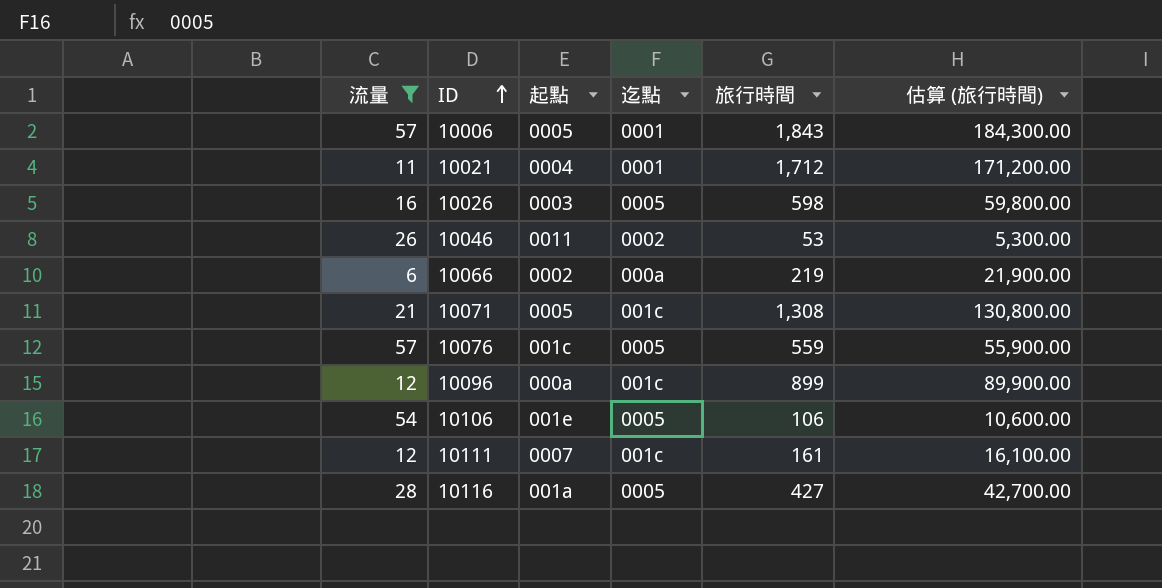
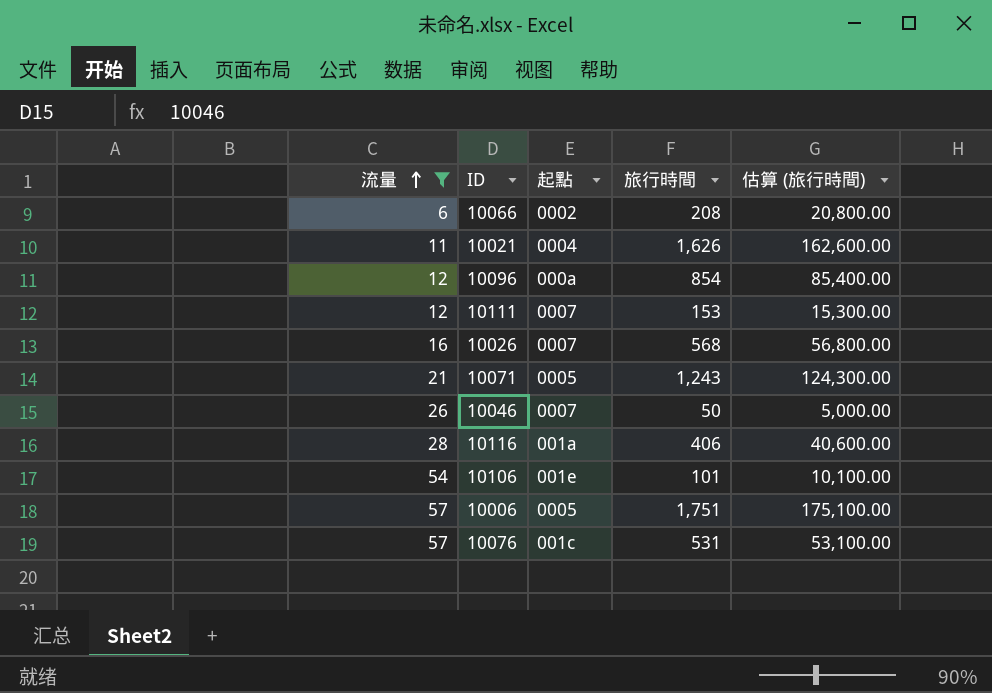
row order: ID ascending -> 流量 ascending
column 迄點 | position: 4 -> none
10066 | 旅行時間: 219 -> 208
10066 | 估算 (旅行時間): 21,900.00 -> 20,800.00
10021 | 旅行時間: 1,712 -> 1,626
10021 | 估算 (旅行時間): 171,200.00 -> 162,600.00
10096 | 旅行時間: 899 -> 854
10096 | 估算 (旅行時間): 89,900.00 -> 85,400.00
10111 | 旅行時間: 161 -> 153
10111 | 估算 (旅行時間): 16,100.00 -> 15,300.00
10026 | 起點: 0003 -> 0007
10026 | 旅行時間: 598 -> 568
10026 | 估算 (旅行時間): 59,800.00 -> 56,800.00
10071 | 旅行時間: 1,308 -> 1,243
10071 | 估算 (旅行時間): 130,800.00 -> 124,300.00
10046 | 起點: 0011 -> 0007
10046 | 旅行時間: 53 -> 50
10046 | 估算 (旅行時間): 5,300.00 -> 5,000.00
10116 | 旅行時間: 427 -> 406
10116 | 估算 (旅行時間): 42,700.00 -> 40,600.00
10106 | 旅行時間: 106 -> 101
10106 | 估算 (旅行時間): 10,600.00 -> 10,100.00
10006 | 旅行時間: 1,843 -> 1,751
10006 | 估算 (旅行時間): 184,300.00 -> 175,100.00
10076 | 旅行時間: 559 -> 531
10076 | 估算 (旅行時間): 55,900.00 -> 53,100.00

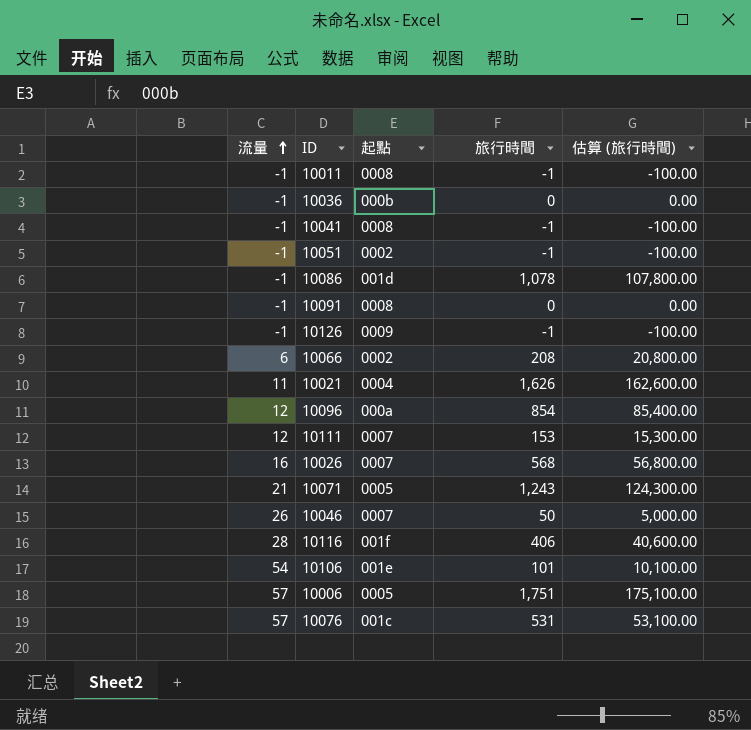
filter: 流量 != -1 -> none
10116 | 起點: 001a -> 001f

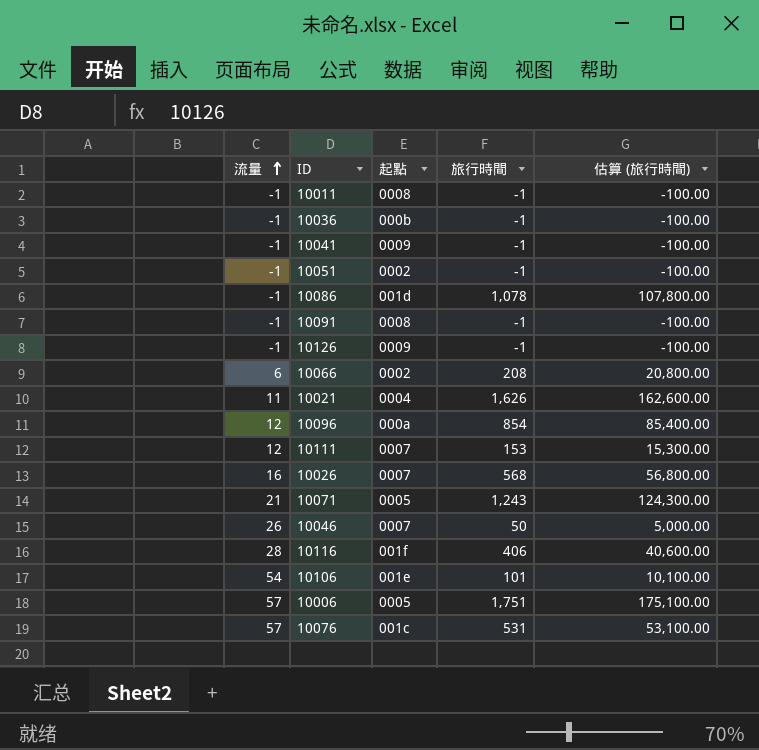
10036 | 旅行時間: 0 -> -1
10036 | 估算 (旅行時間): 0.00 -> -100.00
10041 | 起點: 0008 -> 0009
10091 | 旅行時間: 0 -> -1
10091 | 估算 (旅行時間): 0.00 -> -100.00

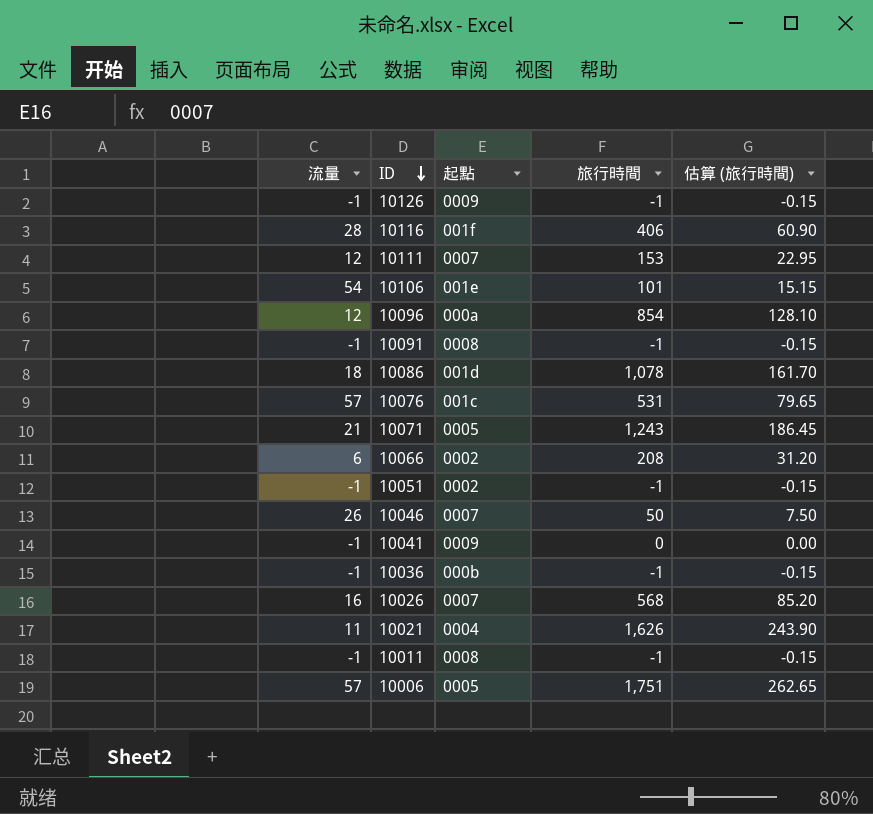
row order: 流量 ascending -> ID descending
column 估算 (旅行時間) | formula: [旅行時間] * 100 -> [旅行時間] * 0.15
10086 | 流量: -1 -> 18
10041 | 旅行時間: -1 -> 0

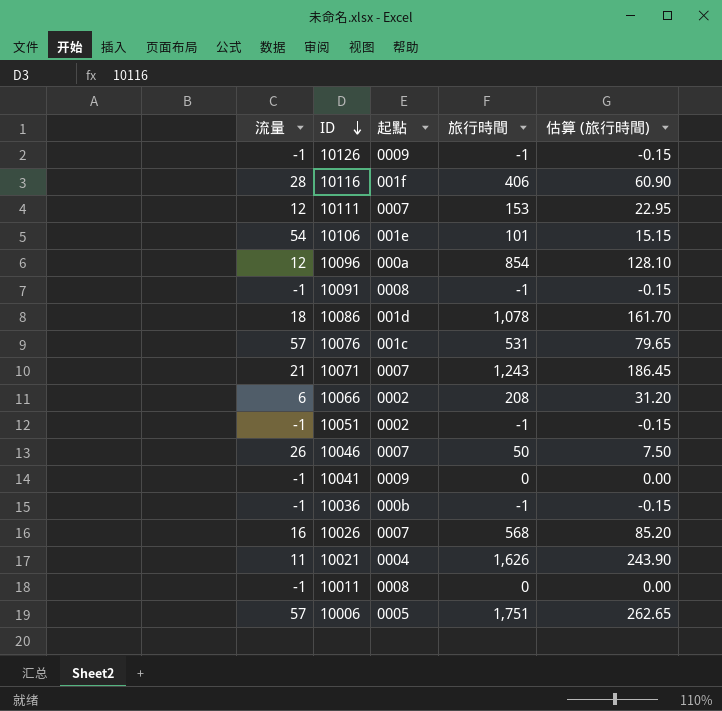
10071 | 起點: 0005 -> 0007
10011 | 旅行時間: -1 -> 0
10011 | 估算 (旅行時間): -0.15 -> 0.00

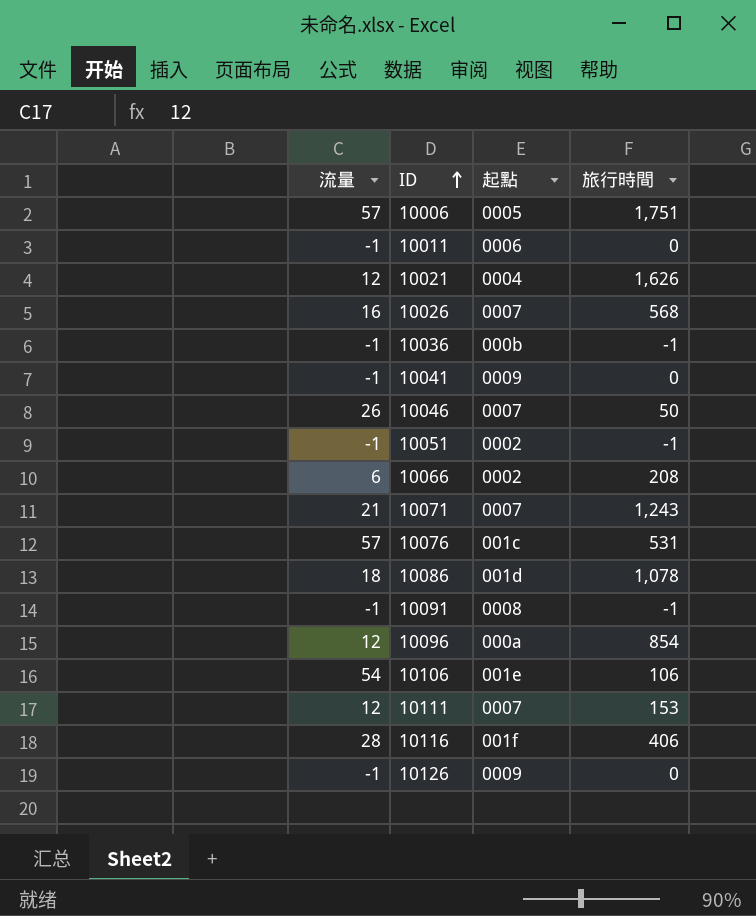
row order: ID descending -> ID ascending
column 估算 (旅行時間) | formula: [旅行時間] * 0.15 -> none
10011 | 起點: 0008 -> 0006
10021 | 流量: 11 -> 12
10106 | 旅行時間: 101 -> 106
10126 | 旅行時間: -1 -> 0

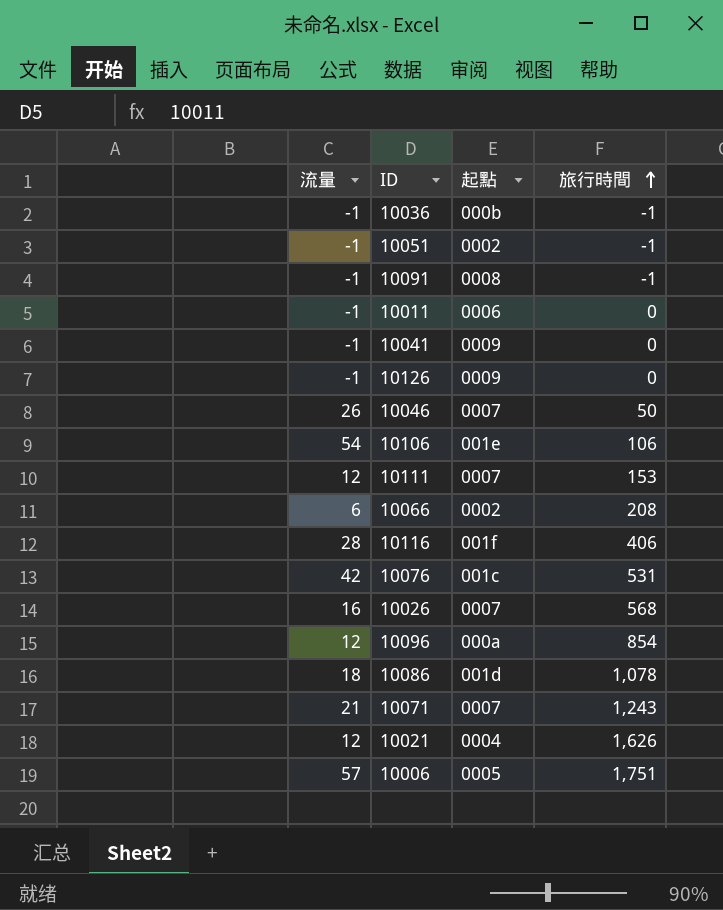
row order: ID ascending -> 旅行時間 ascending
10076 | 流量: 57 -> 42

